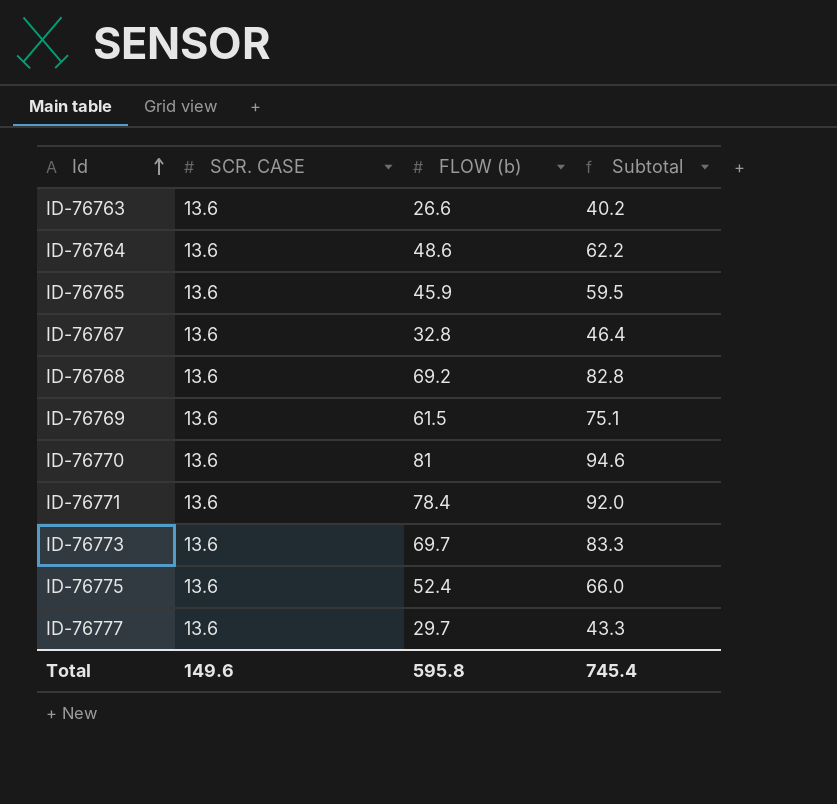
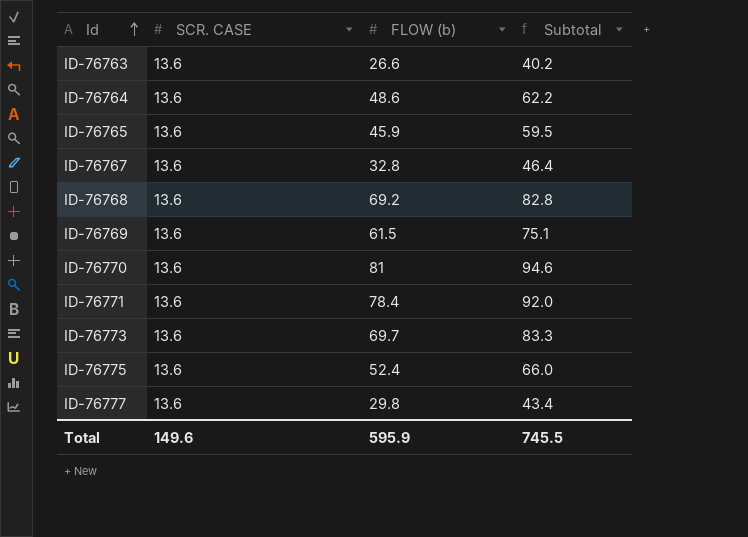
ID-76777 | FLOW (b): 29.7 -> 29.8
ID-76777 | Subtotal: 43.3 -> 43.4
Total | FLOW (b): 595.8 -> 595.9
Total | Subtotal: 745.4 -> 745.5

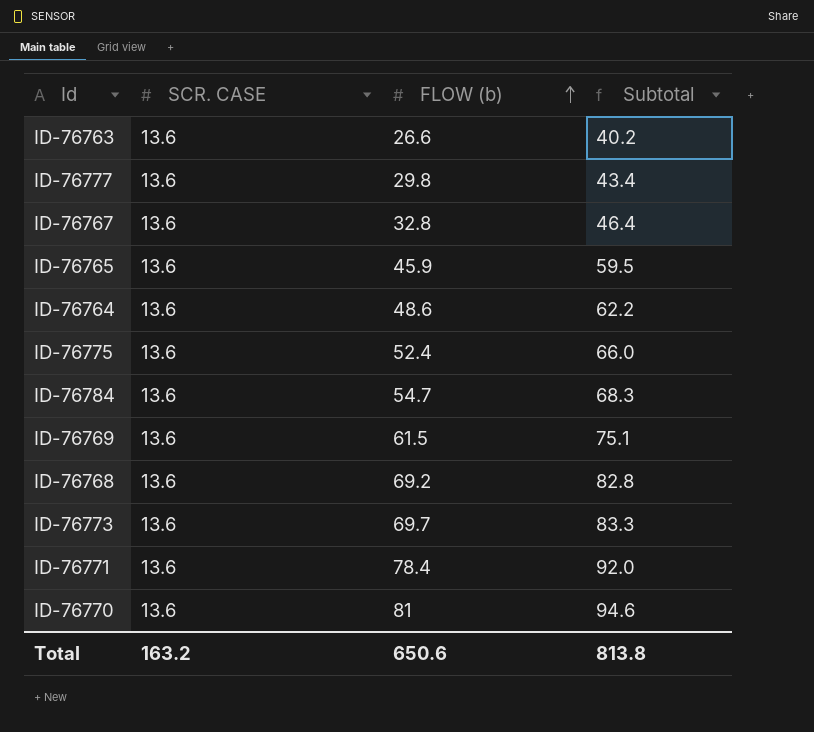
row order: Id ascending -> FLOW (b) ascending
row ID-76784: none -> 13.6 | 54.7 | 68.3
Total | SCR. CASE: 149.6 -> 163.2
Total | FLOW (b): 595.9 -> 650.6
Total | Subtotal: 745.5 -> 813.8

